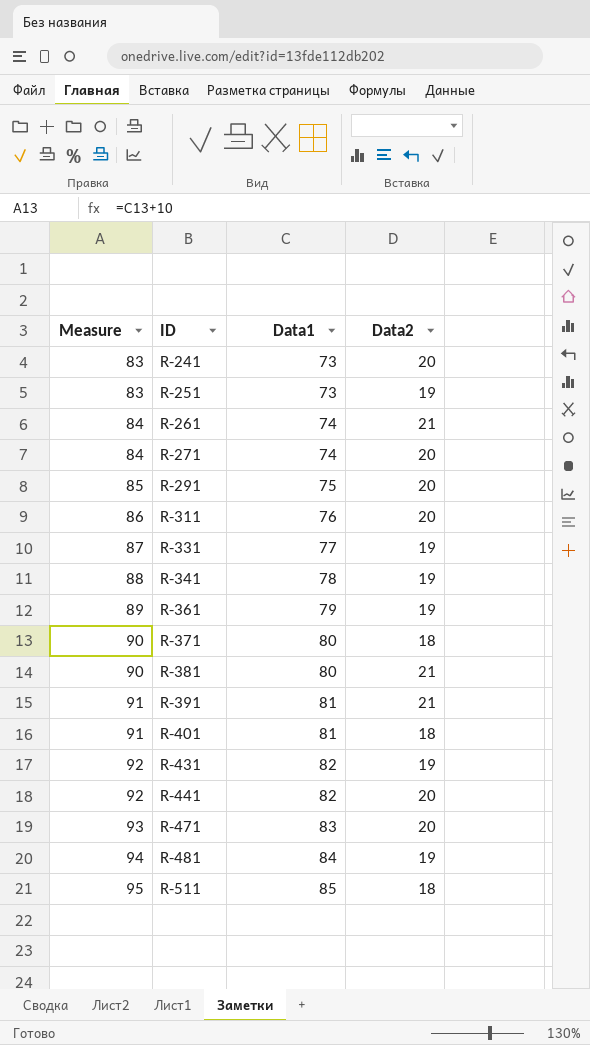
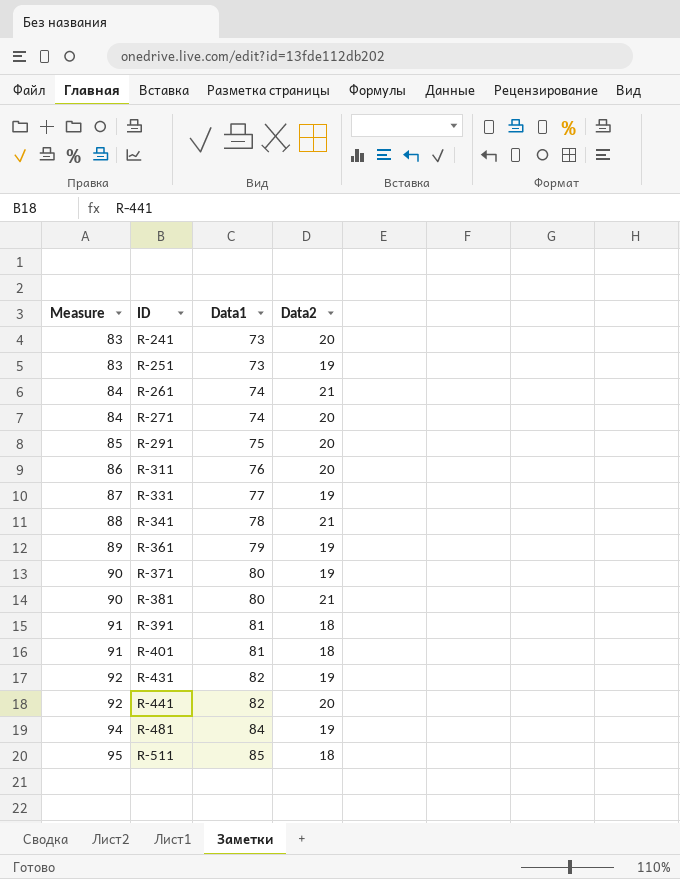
row R-471: 93 | 83 | 20 -> none
R-341 | Data2: 19 -> 21
R-371 | Data2: 18 -> 19
R-391 | Data2: 21 -> 18

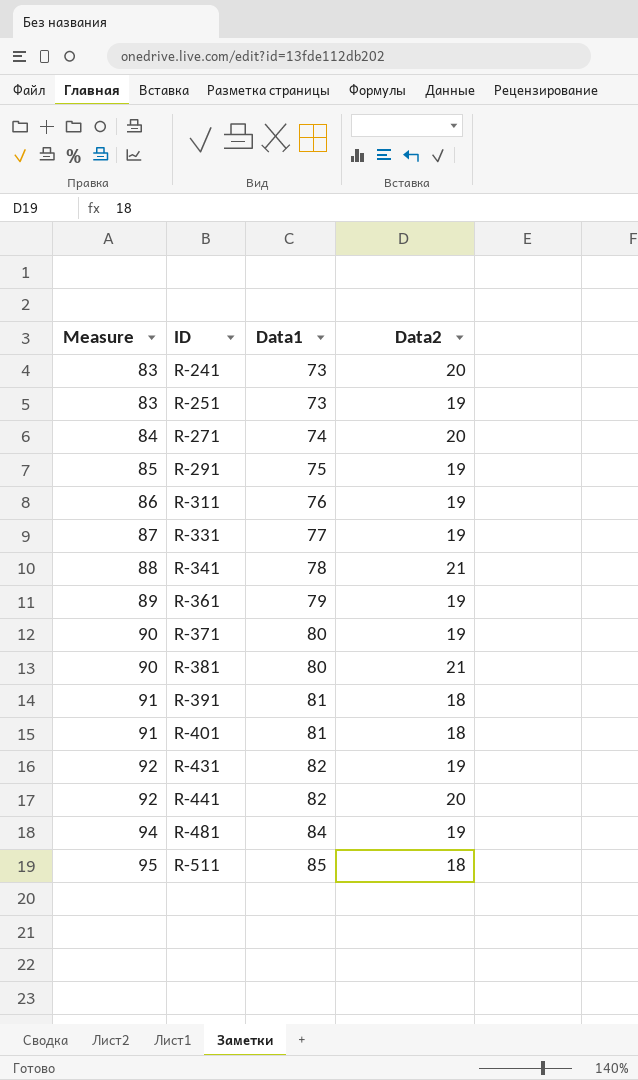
row R-261: 84 | 74 | 21 -> none
R-291 | Data2: 20 -> 19
R-311 | Data2: 20 -> 19

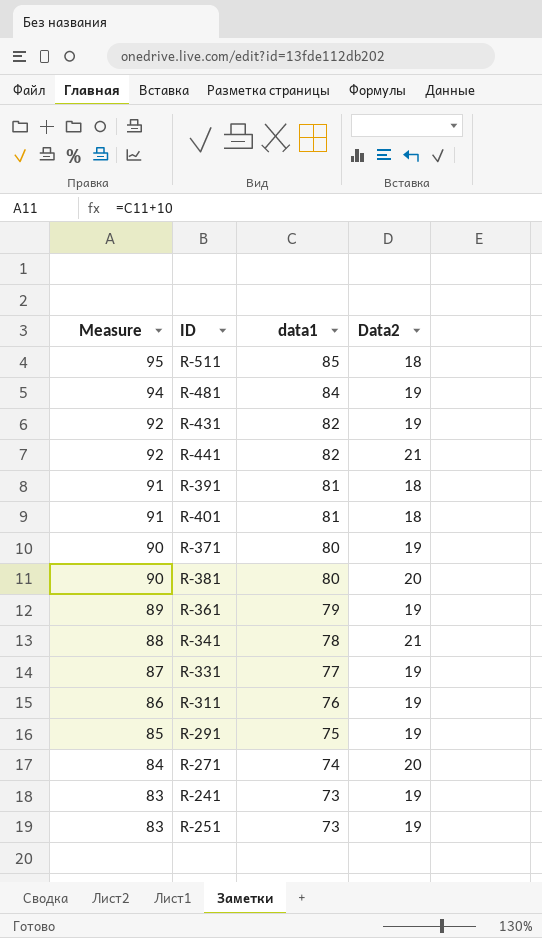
row order: Measure ascending -> Measure descending
column name: Data1 -> data1
R-441 | Data2: 20 -> 21
R-381 | Data2: 21 -> 20
R-241 | Data2: 20 -> 19

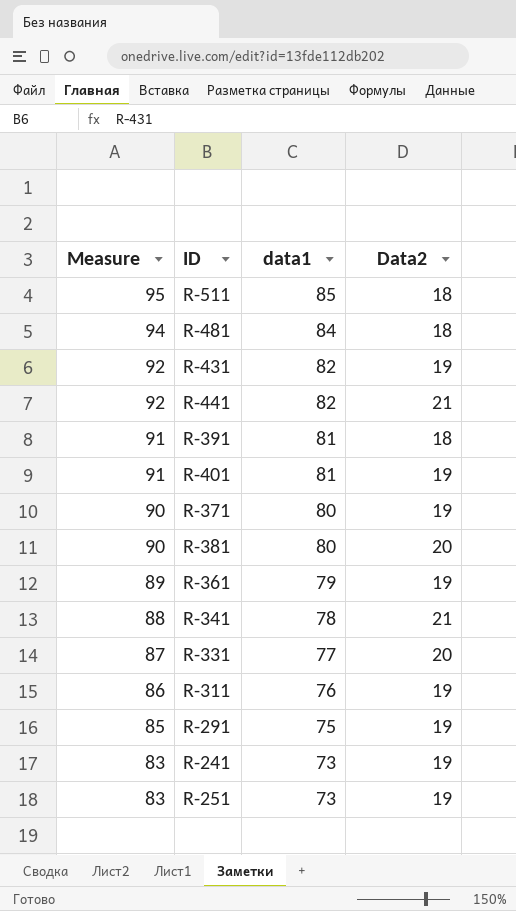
row R-271: 84 | 74 | 20 -> none
R-481 | Data2: 19 -> 18
R-401 | Data2: 18 -> 19
R-331 | Data2: 19 -> 20

